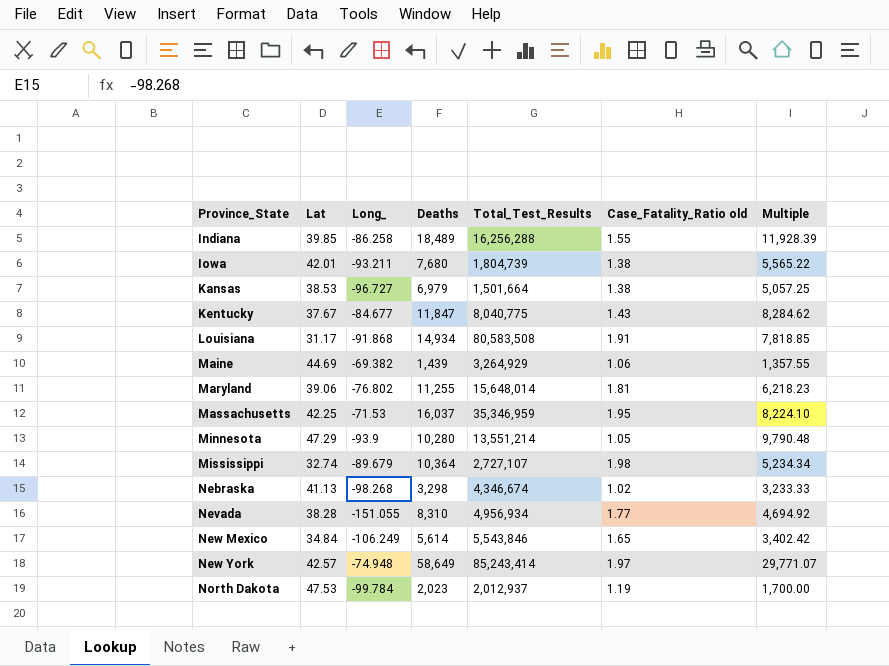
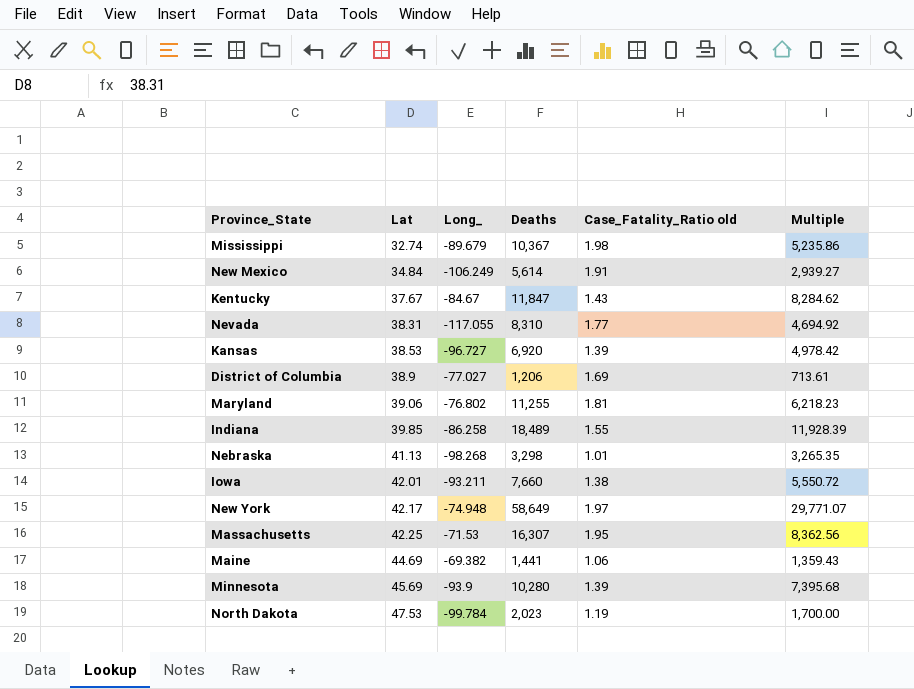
row order: Province_State ascending -> Lat ascending
column Total_Test_Results | position: 5 -> none
row Louisiana: 31.17 | -91.868 | 14,934 | 80,583,508 | 1.91 | 7,818.85 -> none
Mississippi | Deaths: 10,364 -> 10,367
Mississippi | Multiple: 5,234.34 -> 5,235.86
New Mexico | Case_Fatality_Ratio old: 1.65 -> 1.91
New Mexico | Multiple: 3,402.42 -> 2,939.27
Kentucky | Long_: -84.677 -> -84.67
Nevada | Lat: 38.28 -> 38.31
Nevada | Long_: -151.055 -> -117.055
Kansas | Deaths: 6,979 -> 6,920
Kansas | Case_Fatality_Ratio old: 1.38 -> 1.39
Kansas | Multiple: 5,057.25 -> 4,978.42
row District of Columbia: none -> 38.9 | -77.027 | 1,206 | 1.69 | 713.61
Nebraska | Case_Fatality_Ratio old: 1.02 -> 1.01
Nebraska | Multiple: 3,233.33 -> 3,265.35
Iowa | Deaths: 7,680 -> 7,660
Iowa | Multiple: 5,565.22 -> 5,550.72
New York | Lat: 42.57 -> 42.17
Massachusetts | Deaths: 16,037 -> 16,307
Massachusetts | Multiple: 8,224.10 -> 8,362.56
Maine | Deaths: 1,439 -> 1,441
Maine | Multiple: 1,357.55 -> 1,359.43
Minnesota | Lat: 47.29 -> 45.69
Minnesota | Case_Fatality_Ratio old: 1.05 -> 1.39
Minnesota | Multiple: 9,790.48 -> 7,395.68

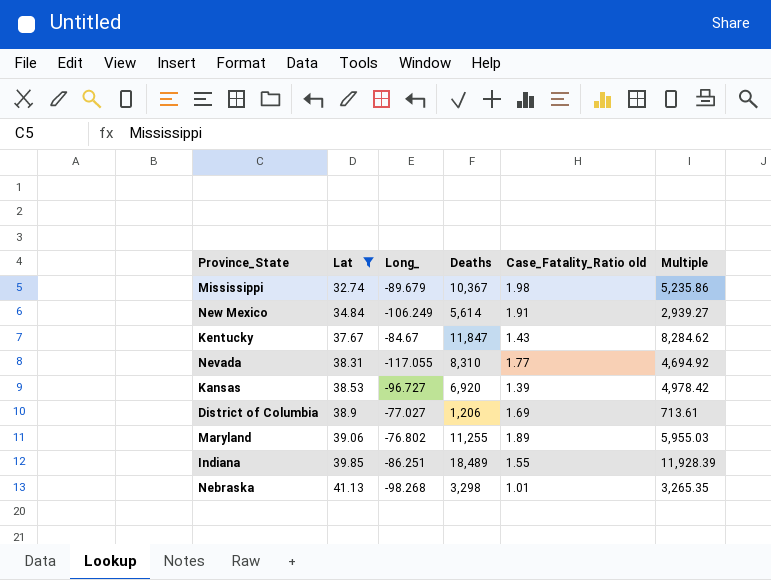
filter: none -> Lat <= 41.13
Maryland | Case_Fatality_Ratio old: 1.81 -> 1.89
Maryland | Multiple: 6,218.23 -> 5,955.03
Indiana | Long_: -86.258 -> -86.251

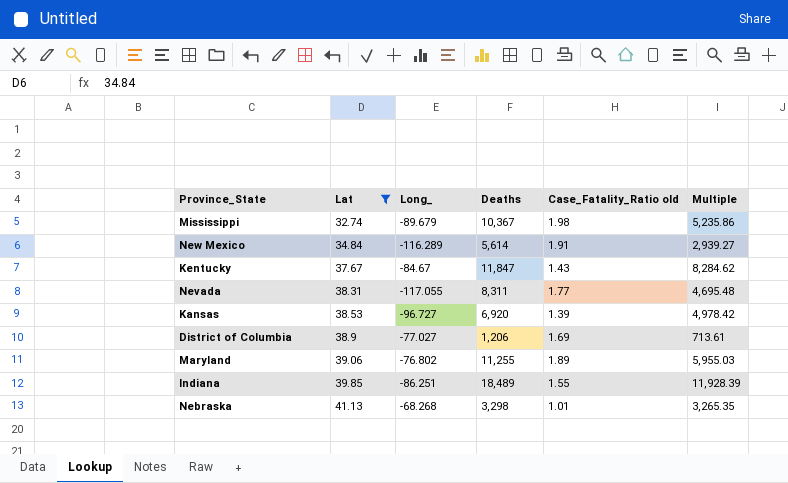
New Mexico | Long_: -106.249 -> -116.289
Nevada | Deaths: 8,310 -> 8,311
Nevada | Multiple: 4,694.92 -> 4,695.48
Nebraska | Long_: -98.268 -> -68.268

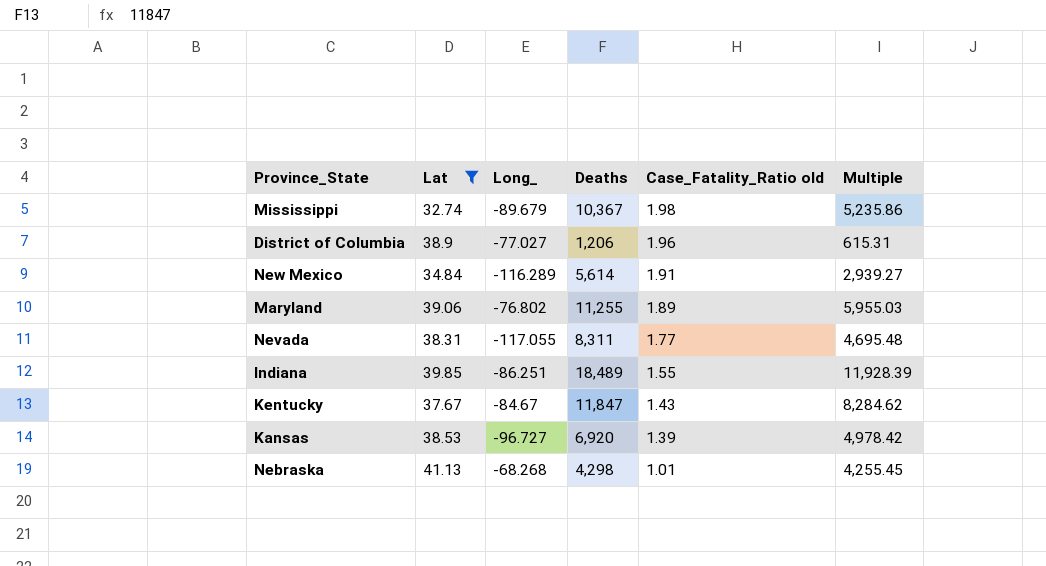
row order: Lat ascending -> Case_Fatality_Ratio old descending
District of Columbia | Case_Fatality_Ratio old: 1.69 -> 1.96
District of Columbia | Multiple: 713.61 -> 615.31
Nebraska | Deaths: 3,298 -> 4,298
Nebraska | Multiple: 3,265.35 -> 4,255.45

